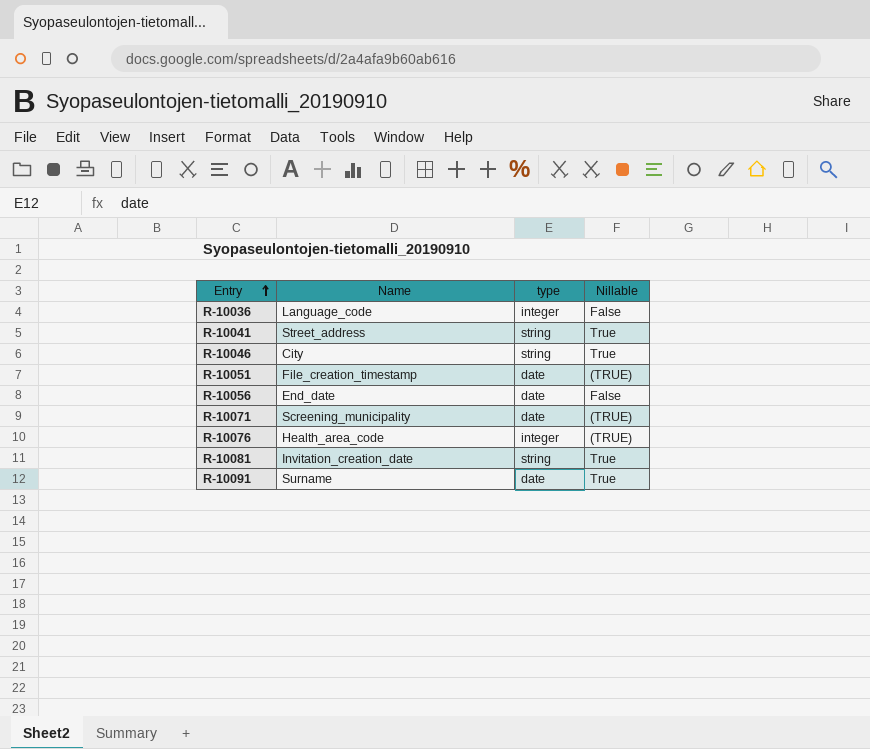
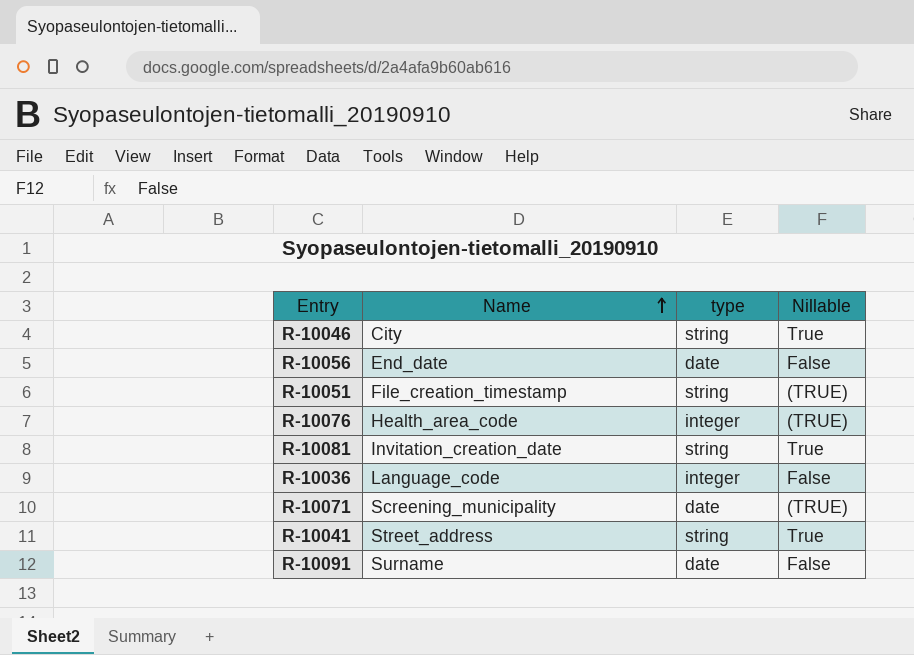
row order: Entry ascending -> Name ascending
R-10051 | type: date -> string
R-10091 | Nillable: True -> False

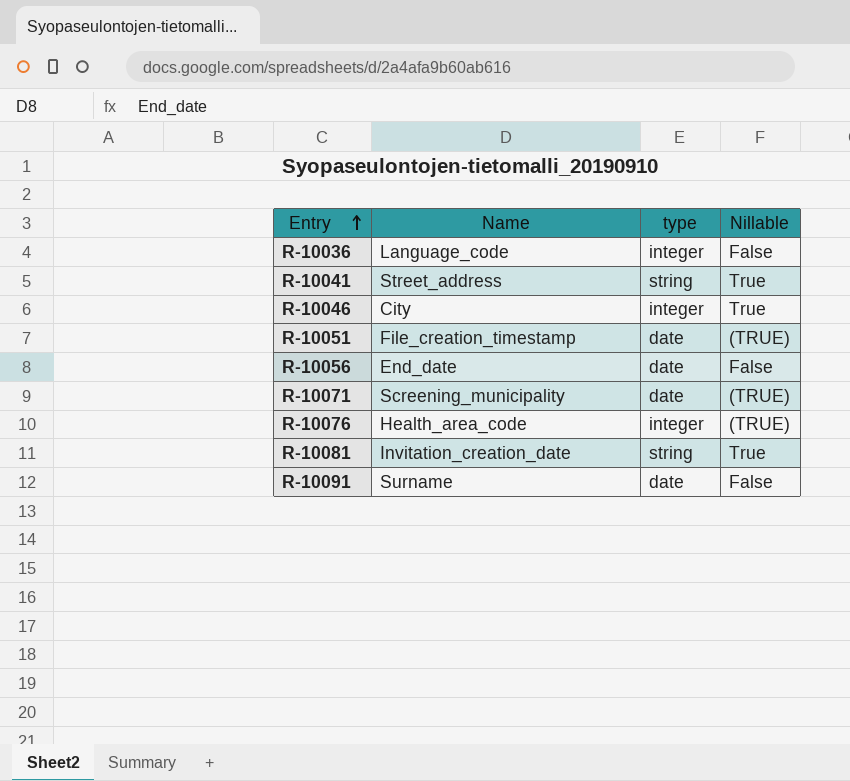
row order: Name ascending -> Entry ascending
R-10046 | type: string -> integer
R-10051 | type: string -> date

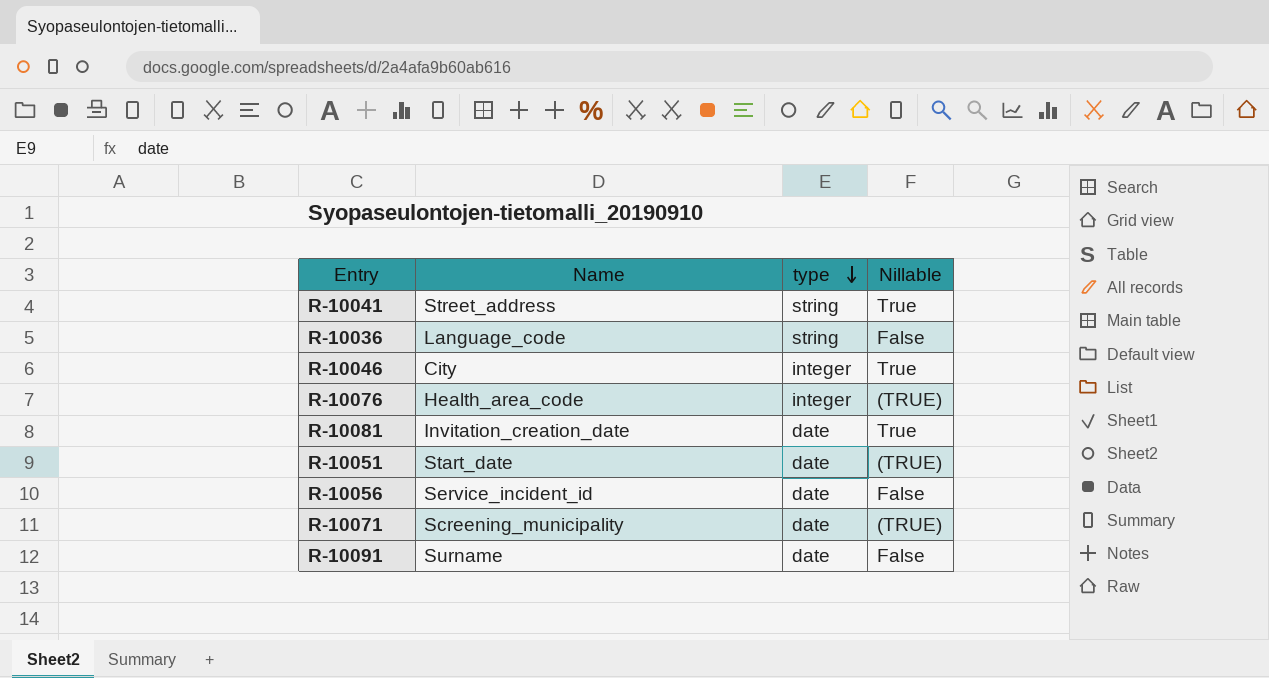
row order: Entry ascending -> type descending
R-10036 | type: integer -> string
R-10081 | type: string -> date
R-10051 | Name: File_creation_timestamp -> Start_date
R-10056 | Name: End_date -> Service_incident_id

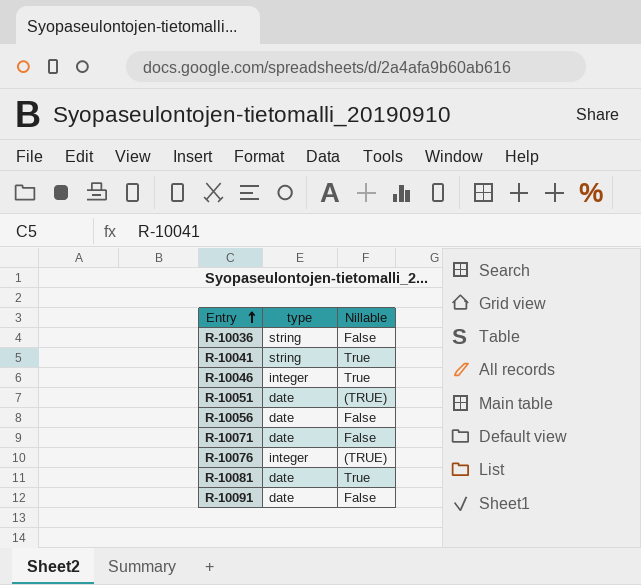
row order: type descending -> Entry ascending
column Name | position: 2 -> none
R-10071 | Nillable: (TRUE) -> False

